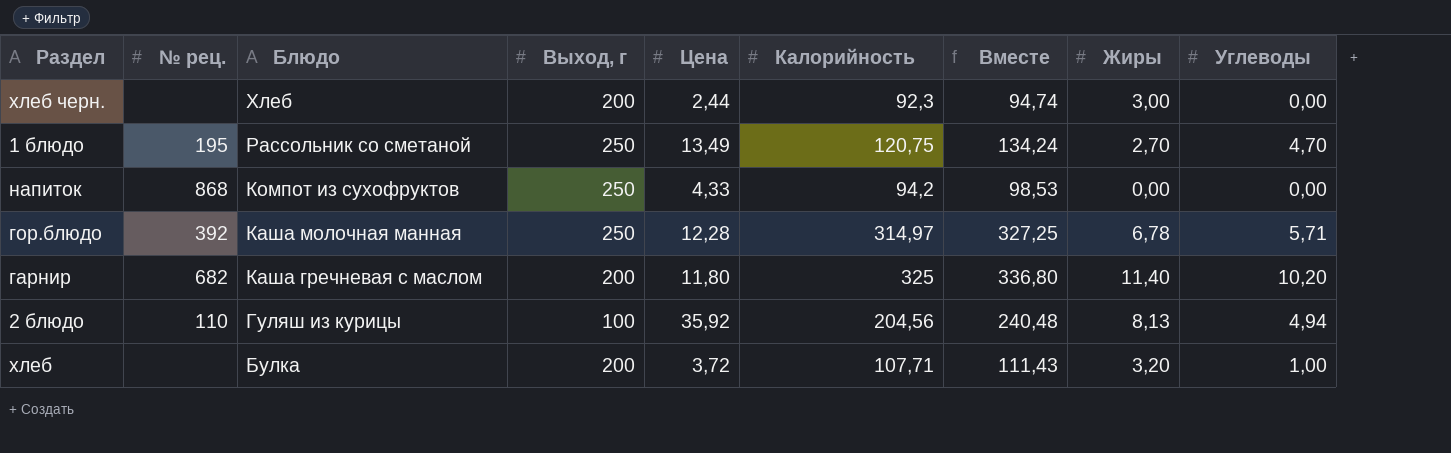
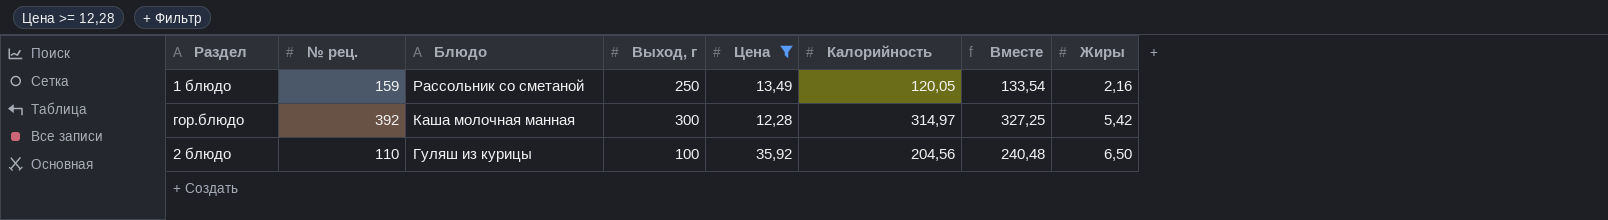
filter: none -> Цена >= 12,28
column Углеводы | position: 9 -> none
1 блюдо | № рец.: 195 -> 159
1 блюдо | Калорийность: 120,75 -> 120,05
1 блюдо | Вместе: 134,24 -> 133,54
1 блюдо | Жиры: 2,70 -> 2,16
гор.блюдо | Выход, г: 250 -> 300
гор.блюдо | Жиры: 6,78 -> 5,42
2 блюдо | Жиры: 8,13 -> 6,50

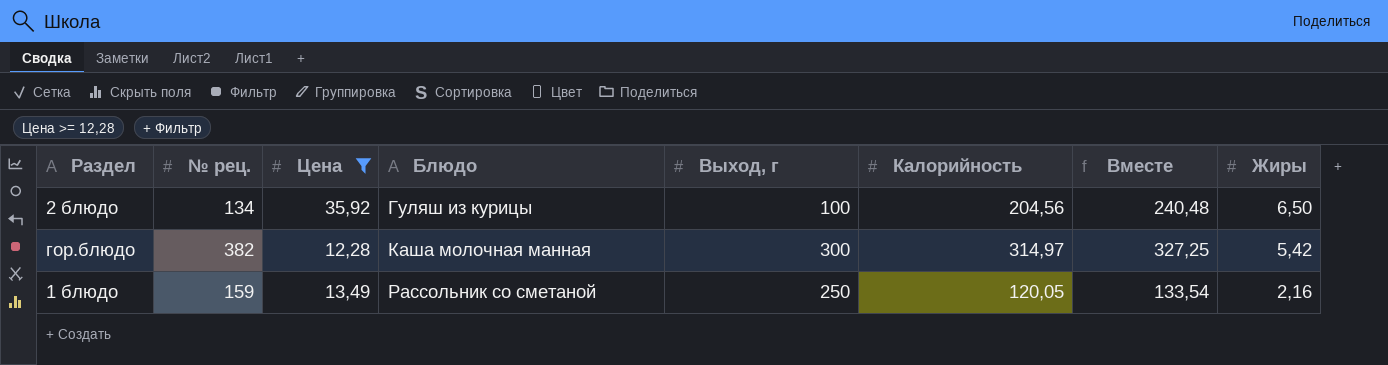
row order: Блюдо descending -> Блюдо ascending
column Цена | position: 5 -> 3
2 блюдо | № рец.: 110 -> 134
гор.блюдо | № рец.: 392 -> 382

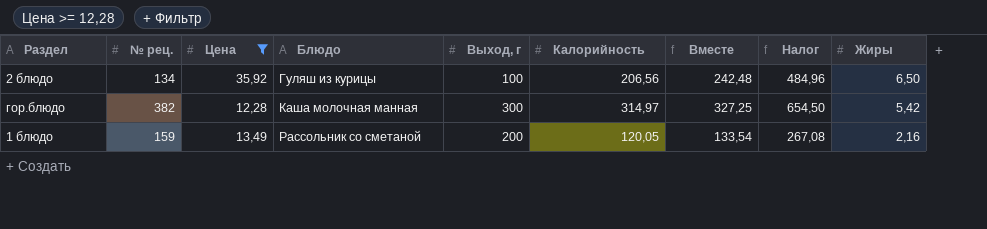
column Налог | formula: none -> [Вместе] * 2
2 блюдо | Калорийность: 204,56 -> 206,56
2 блюдо | Вместе: 240,48 -> 242,48
1 блюдо | Выход, г: 250 -> 200

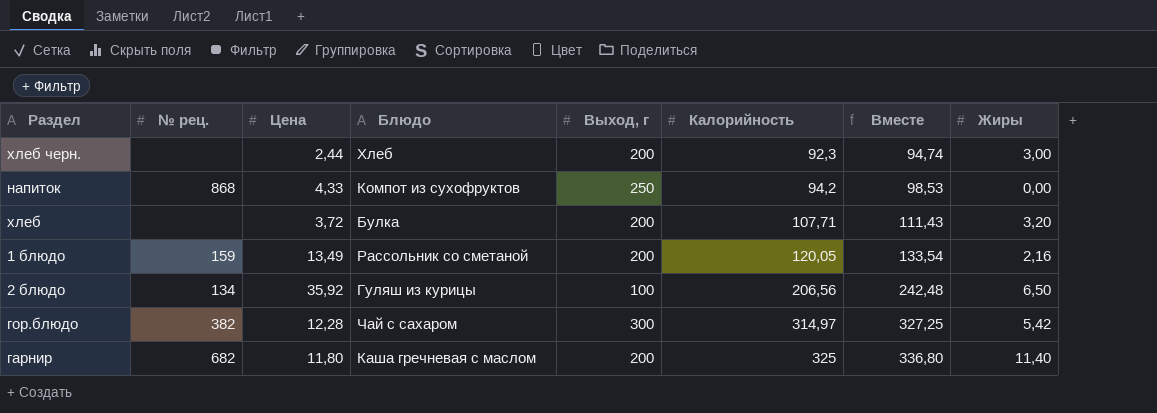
filter: Цена >= 12,28 -> none
row order: Блюдо ascending -> Калорийность ascending
column Налог | formula: [Вместе] * 2 -> none
гор.блюдо | Блюдо: Каша молочная манная -> Чай с сахаром

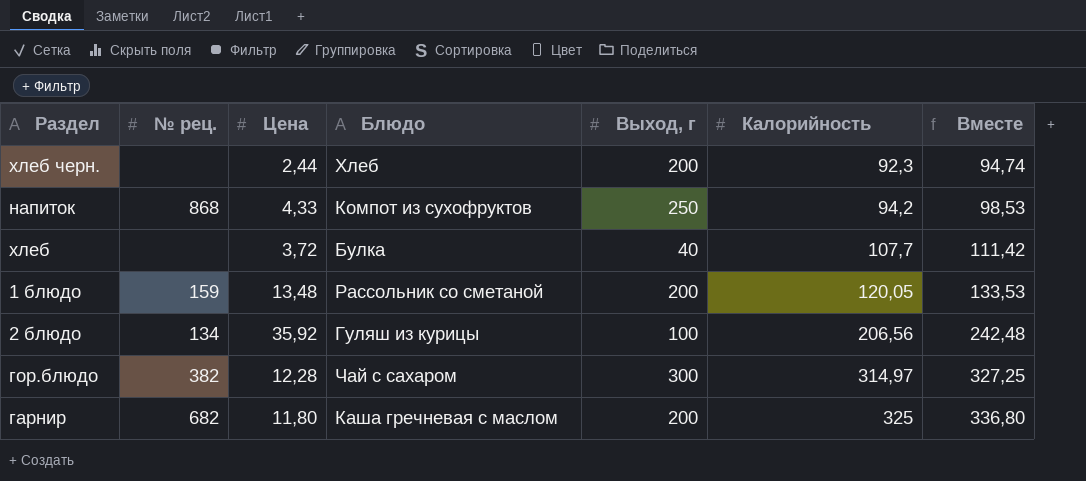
column Жиры | position: 8 -> none
хлеб | Выход, г: 200 -> 40
хлеб | Калорийность: 107,71 -> 107,7
хлеб | Вместе: 111,43 -> 111,42
1 блюдо | Цена: 13,49 -> 13,48
1 блюдо | Вместе: 133,54 -> 133,53

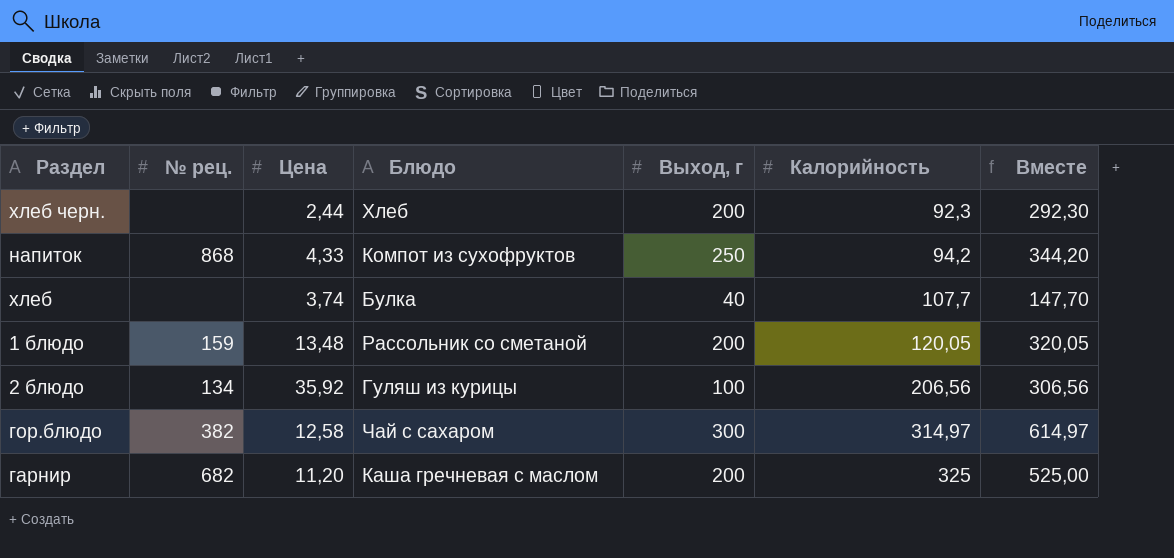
column Вместе | formula: [Цена] + [Калорийность] -> [Выход, г] + [Калорийность]
хлеб | Цена: 3,72 -> 3,74
гор.блюдо | Цена: 12,28 -> 12,58
гарнир | Цена: 11,80 -> 11,20

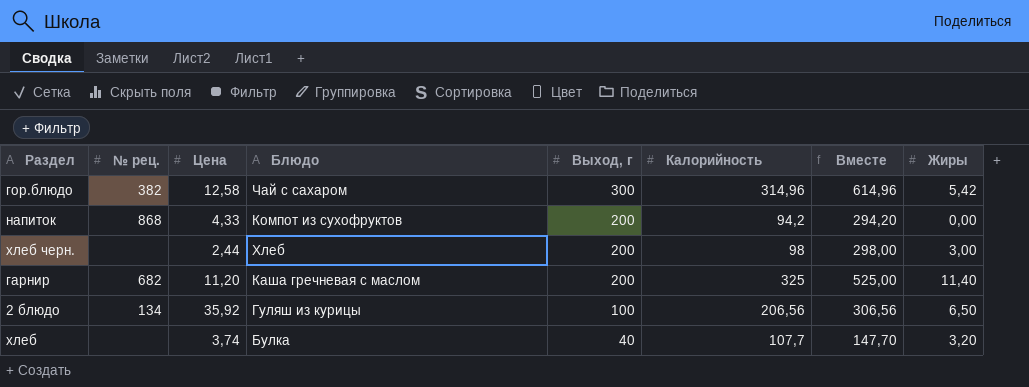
row order: Калорийность ascending -> Выход, г descending
column Жиры | position: none -> 8
row 1 блюдо: 159 | 13,48 | Рассольник со сметаной | 200 | 120,05 | 320,05 -> none
гор.блюдо | Калорийность: 314,97 -> 314,96
гор.блюдо | Вместе: 614,97 -> 614,96
напиток | Выход, г: 250 -> 200
напиток | Вместе: 344,20 -> 294,20
хлеб черн. | Калорийность: 92,3 -> 98
хлеб черн. | Вместе: 292,30 -> 298,00

